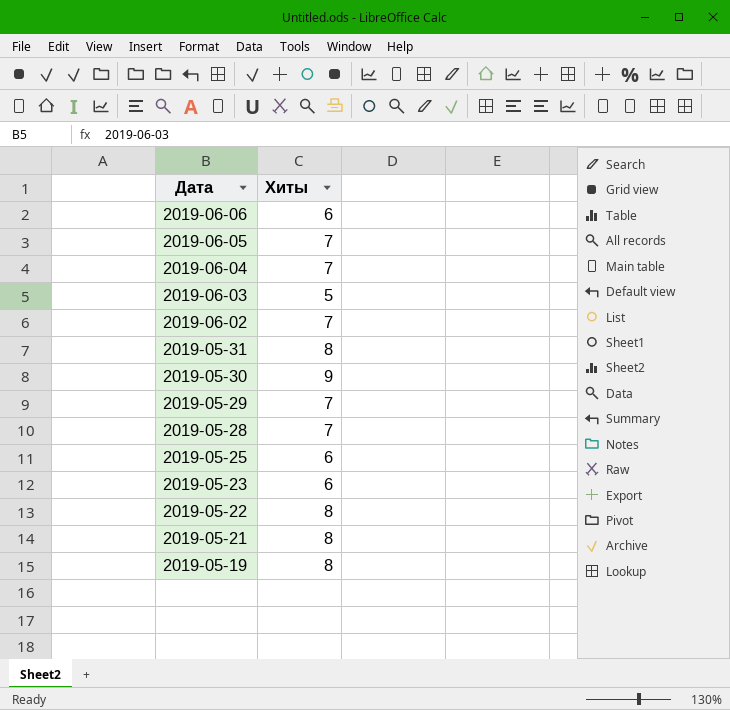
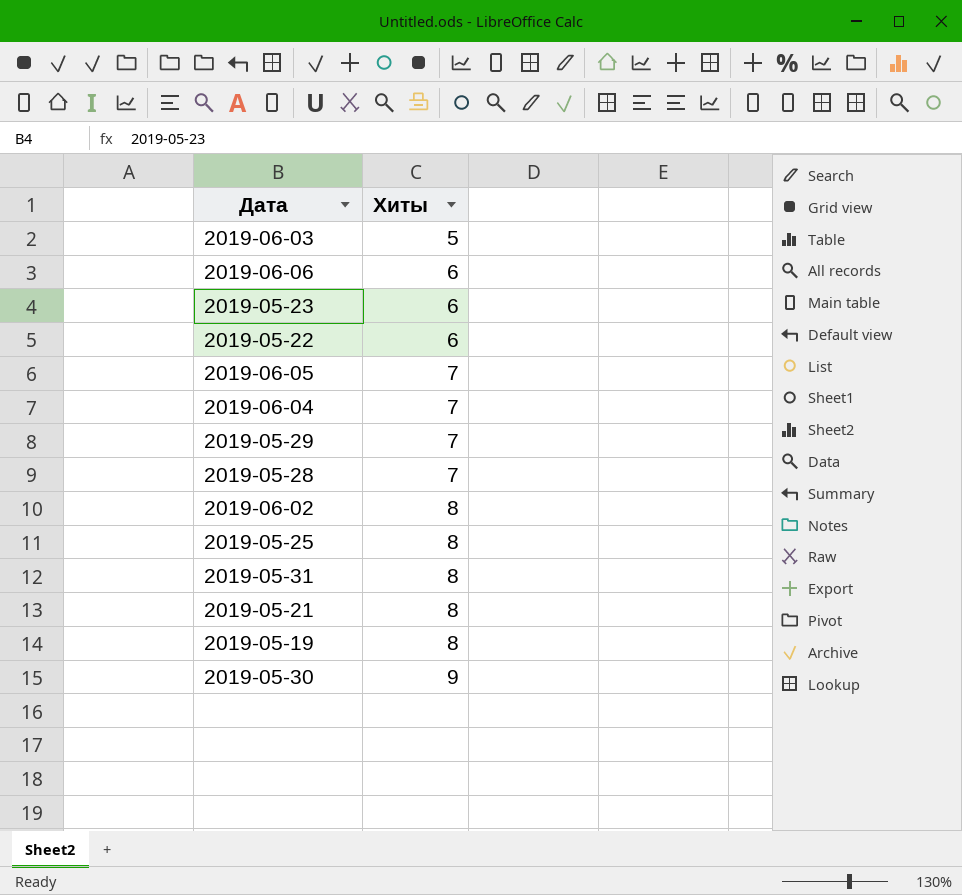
row order: Дата descending -> Хиты ascending
2019-05-22 | Хиты: 8 -> 6
2019-06-02 | Хиты: 7 -> 8
2019-05-25 | Хиты: 6 -> 8

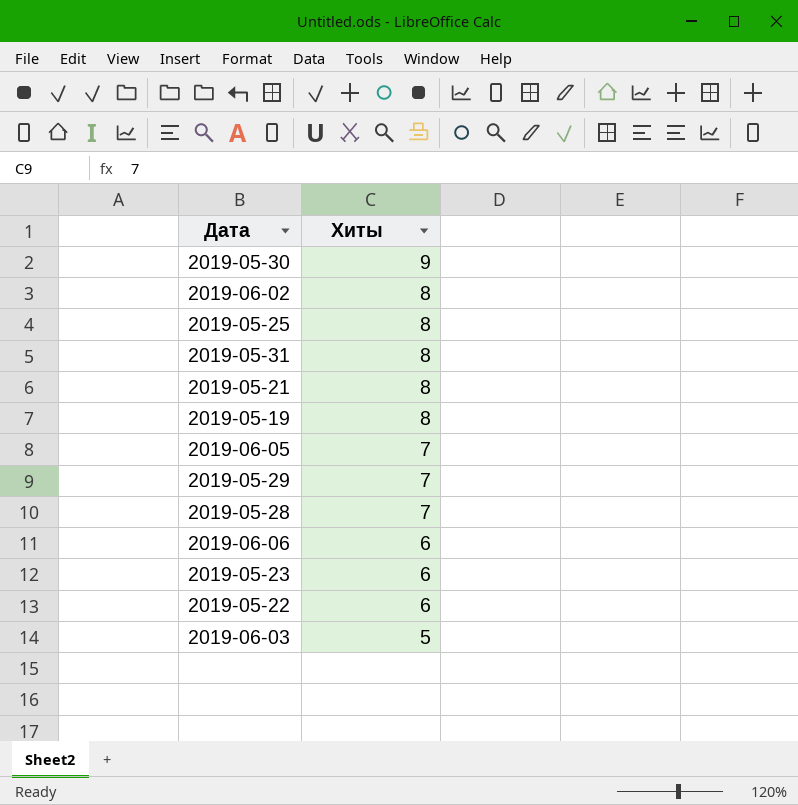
row order: Хиты ascending -> Хиты descending
row 2019-06-04: 7 -> none

